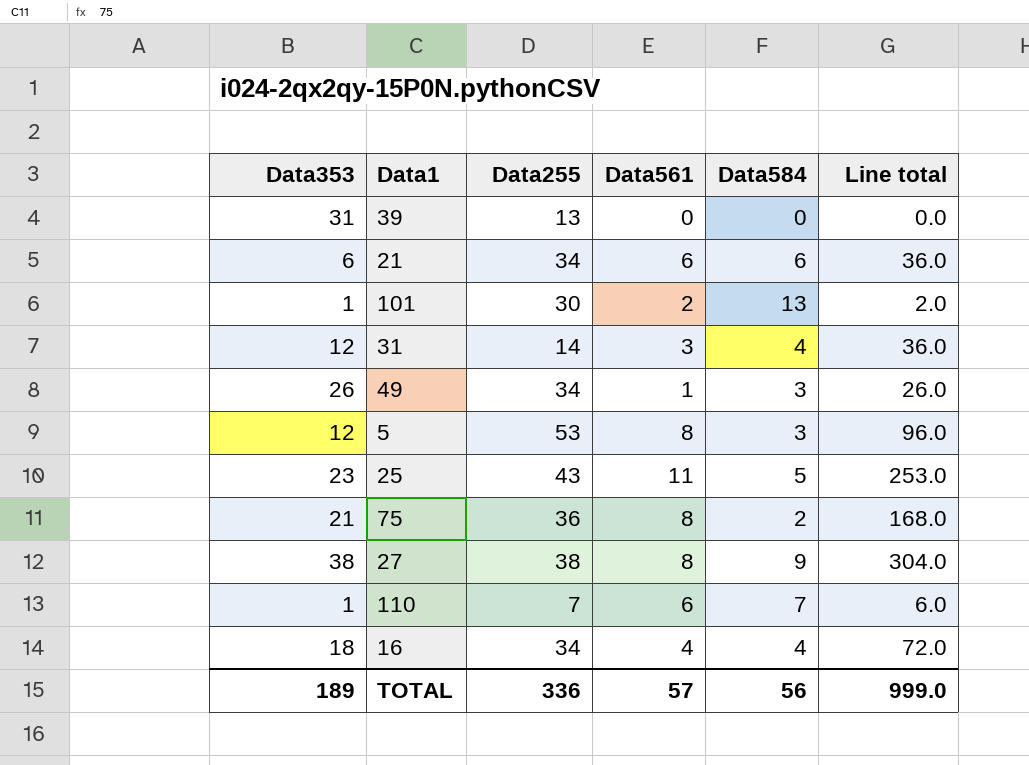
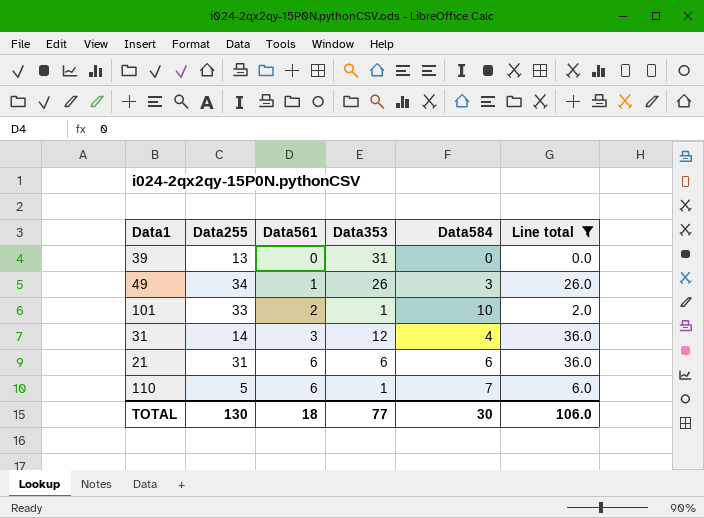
filter: none -> Line total <= 36.0
row order: none -> Data561 ascending
column Data353 | position: 1 -> 4
101 | Data255: 30 -> 33
101 | Data584: 13 -> 10
21 | Data255: 34 -> 31
110 | Data255: 7 -> 5
TOTAL | Data255: 336 -> 130
TOTAL | Data561: 57 -> 18
TOTAL | Data353: 189 -> 77
TOTAL | Data584: 56 -> 30
TOTAL | Line total: 999.0 -> 106.0

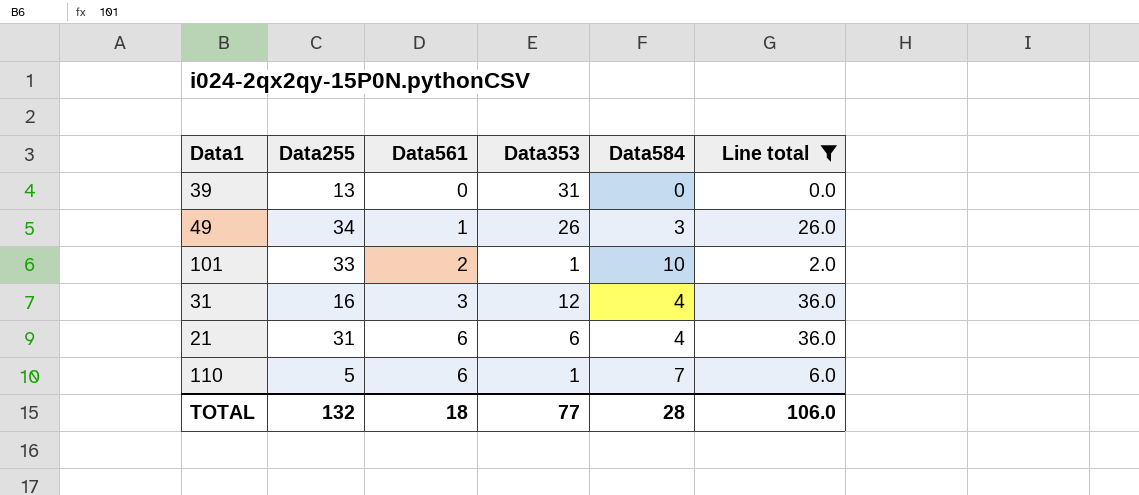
31 | Data255: 14 -> 16
21 | Data584: 6 -> 4
TOTAL | Data255: 130 -> 132
TOTAL | Data584: 30 -> 28

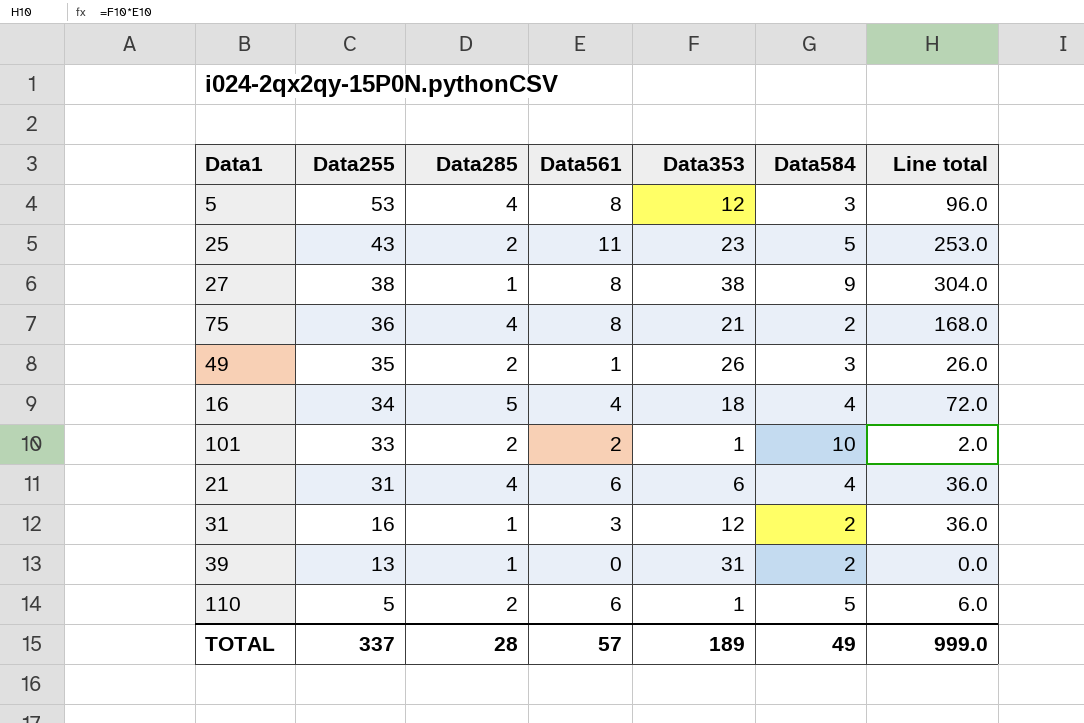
filter: Line total <= 36.0 -> none
row order: Data561 ascending -> Data255 descending
column Data285 | position: none -> 3
49 | Data255: 34 -> 35
31 | Data584: 4 -> 2
39 | Data584: 0 -> 2
110 | Data584: 7 -> 5
TOTAL | Data255: 132 -> 337
TOTAL | Data561: 18 -> 57
TOTAL | Data353: 77 -> 189
TOTAL | Data584: 28 -> 49
TOTAL | Line total: 106.0 -> 999.0

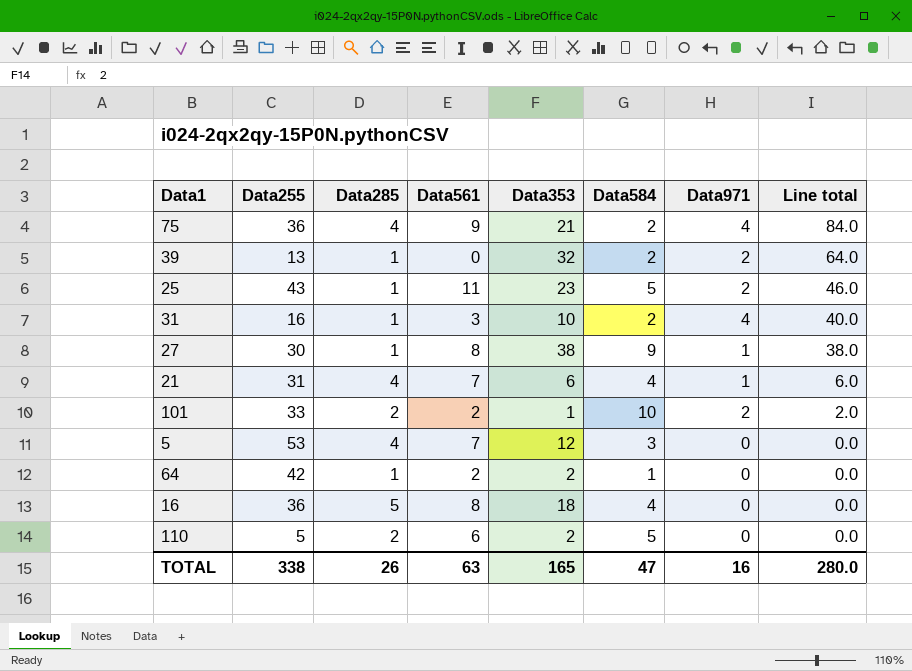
row order: Data255 descending -> Line total descending
column Data971 | position: none -> 7
column Line total | formula: [Data561] * [Data353] -> [Data353] * [Data971]
row 49: 35 | 2 | 1 | 26 | 3 | 26.0 -> none
75 | Data561: 8 -> 9
39 | Data353: 31 -> 32
25 | Data285: 2 -> 1
31 | Data353: 12 -> 10
27 | Data255: 38 -> 30
21 | Data561: 6 -> 7
5 | Data561: 8 -> 7
row 64: none -> 42 | 1 | 2 | 2 | 1 | 0 | 0.0
16 | Data255: 34 -> 36
16 | Data561: 4 -> 8
110 | Data353: 1 -> 2
TOTAL | Data255: 337 -> 338
TOTAL | Data285: 28 -> 26
TOTAL | Data561: 57 -> 63
TOTAL | Data353: 189 -> 165
TOTAL | Data584: 49 -> 47
TOTAL | Line total: 999.0 -> 280.0

